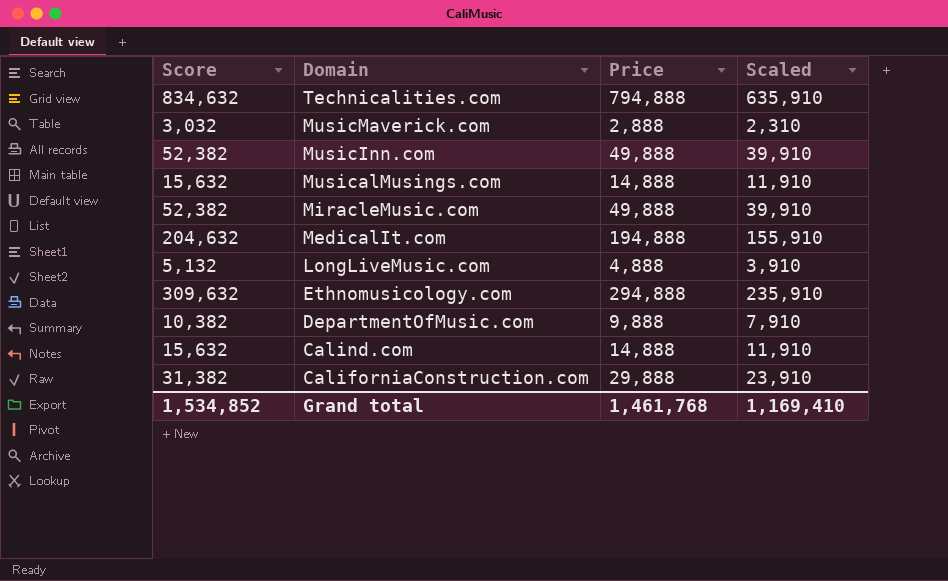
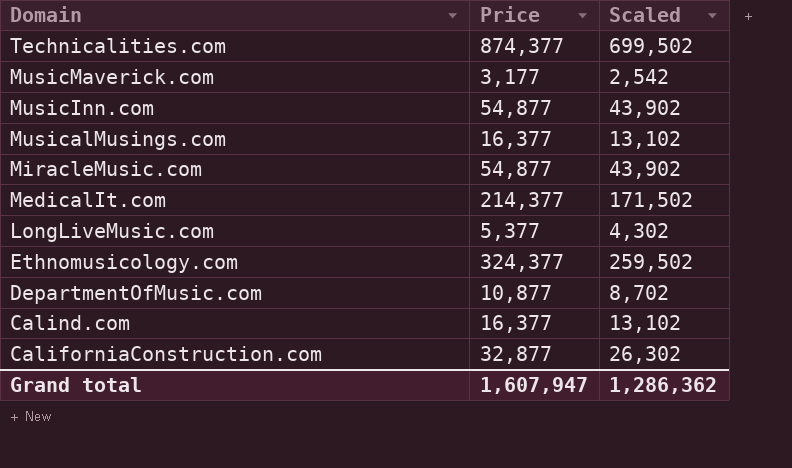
column Score | formula: [Price] * 1.05 -> none
Technicalities.com | Price: 794,888 -> 874,377
Technicalities.com | Scaled: 635,910 -> 699,502
MusicMaverick.com | Price: 2,888 -> 3,177
MusicMaverick.com | Scaled: 2,310 -> 2,542
MusicInn.com | Price: 49,888 -> 54,877
MusicInn.com | Scaled: 39,910 -> 43,902
MusicalMusings.com | Price: 14,888 -> 16,377
MusicalMusings.com | Scaled: 11,910 -> 13,102
MiracleMusic.com | Price: 49,888 -> 54,877
MiracleMusic.com | Scaled: 39,910 -> 43,902
MedicalIt.com | Price: 194,888 -> 214,377
MedicalIt.com | Scaled: 155,910 -> 171,502
LongLiveMusic.com | Price: 4,888 -> 5,377
LongLiveMusic.com | Scaled: 3,910 -> 4,302
Ethnomusicology.com | Price: 294,888 -> 324,377
Ethnomusicology.com | Scaled: 235,910 -> 259,502
DepartmentOfMusic.com | Price: 9,888 -> 10,877
DepartmentOfMusic.com | Scaled: 7,910 -> 8,702
Calind.com | Price: 14,888 -> 16,377
Calind.com | Scaled: 11,910 -> 13,102
CaliforniaConstruction.com | Price: 29,888 -> 32,877
CaliforniaConstruction.com | Scaled: 23,910 -> 26,302
Grand total | Price: 1,461,768 -> 1,607,947
Grand total | Scaled: 1,169,410 -> 1,286,362

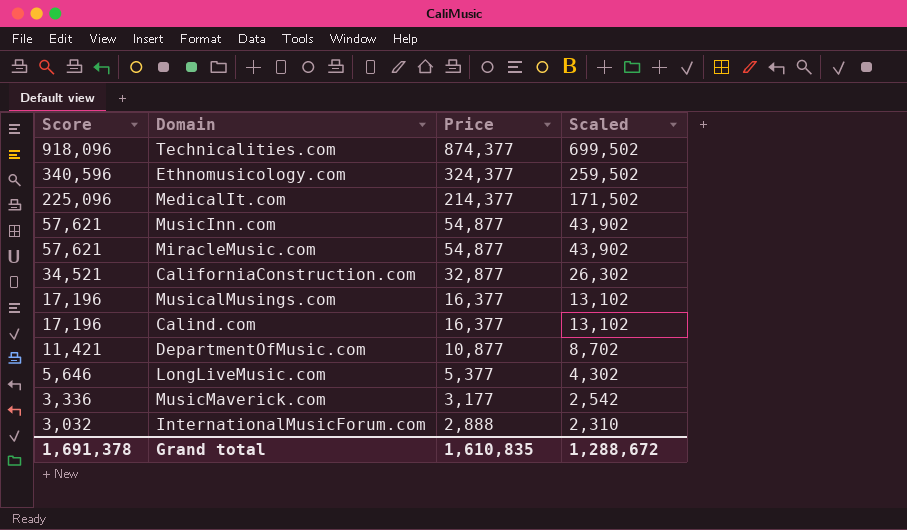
row order: Domain descending -> Score descending
column Score | formula: none -> [Price] * 1.05
row InternationalMusicForum.com: none -> 3,032 | 2,888 | 2,310
Grand total | Price: 1,607,947 -> 1,610,835
Grand total | Scaled: 1,286,362 -> 1,288,672

